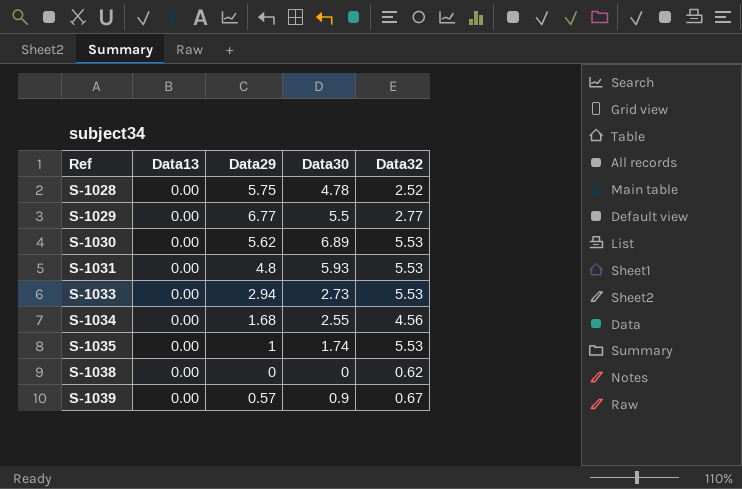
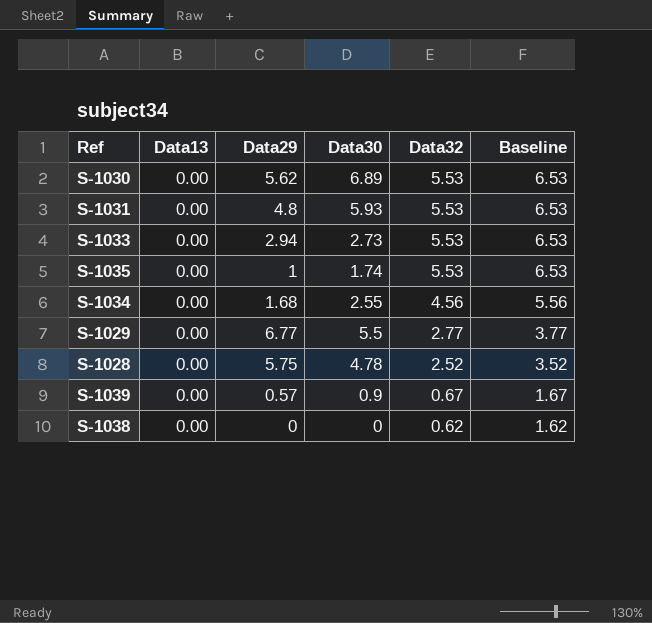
row order: Ref ascending -> Data32 descending
column Baseline | formula: none -> [Data32] + 1

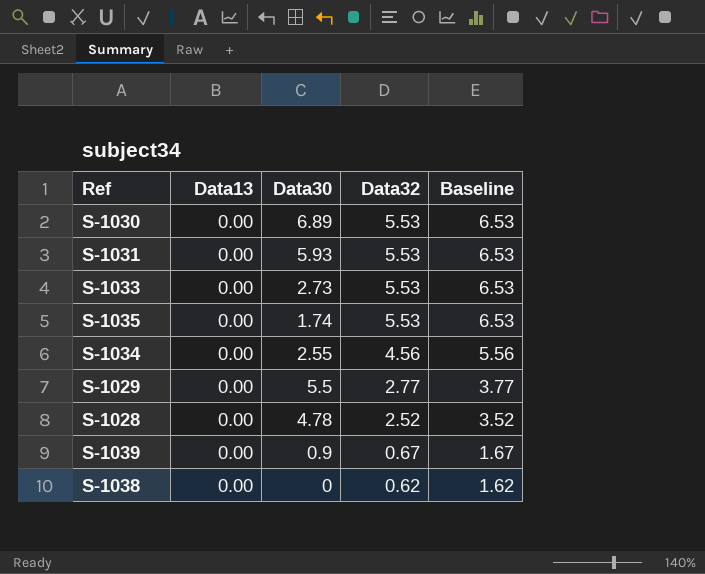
column Data29 | position: 3 -> none

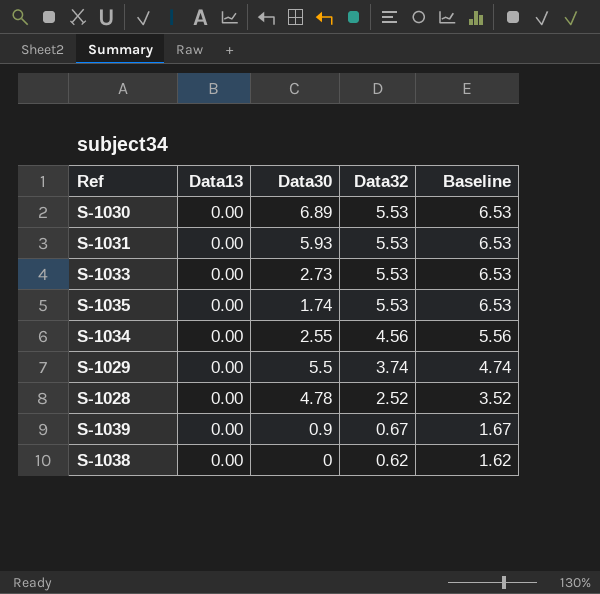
S-1029 | Data32: 2.77 -> 3.74
S-1029 | Baseline: 3.77 -> 4.74

